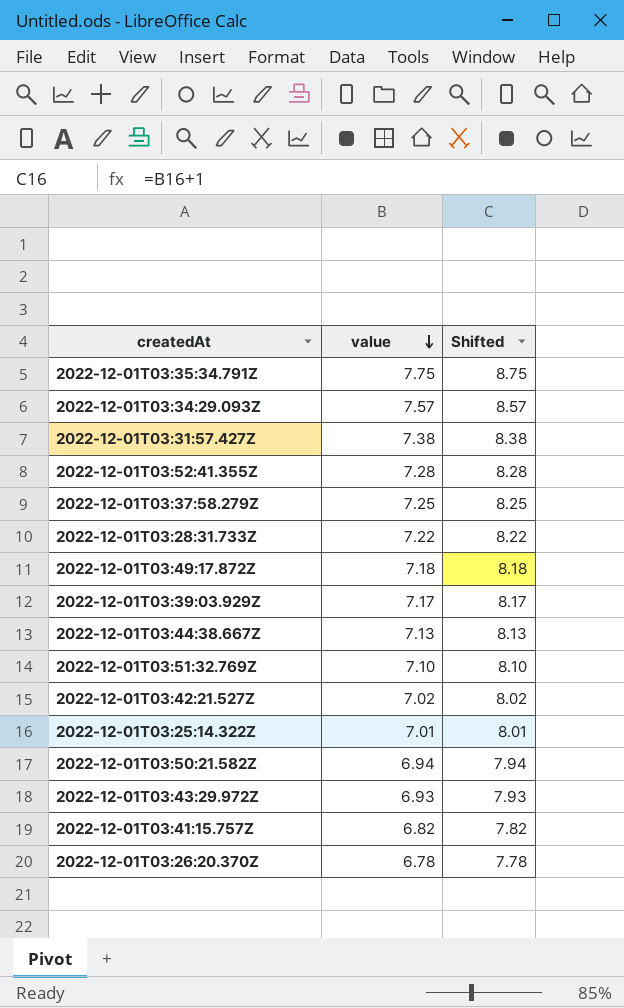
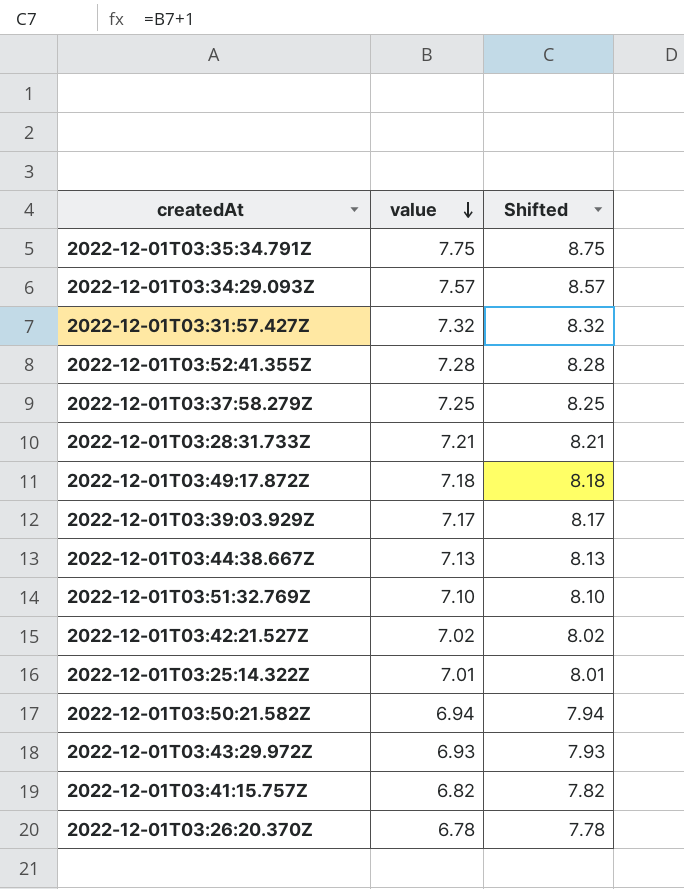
2022-12-01T03:31:57.427Z | value: 7.38 -> 7.32
2022-12-01T03:31:57.427Z | Shifted: 8.38 -> 8.32
2022-12-01T03:28:31.733Z | value: 7.22 -> 7.21
2022-12-01T03:28:31.733Z | Shifted: 8.22 -> 8.21

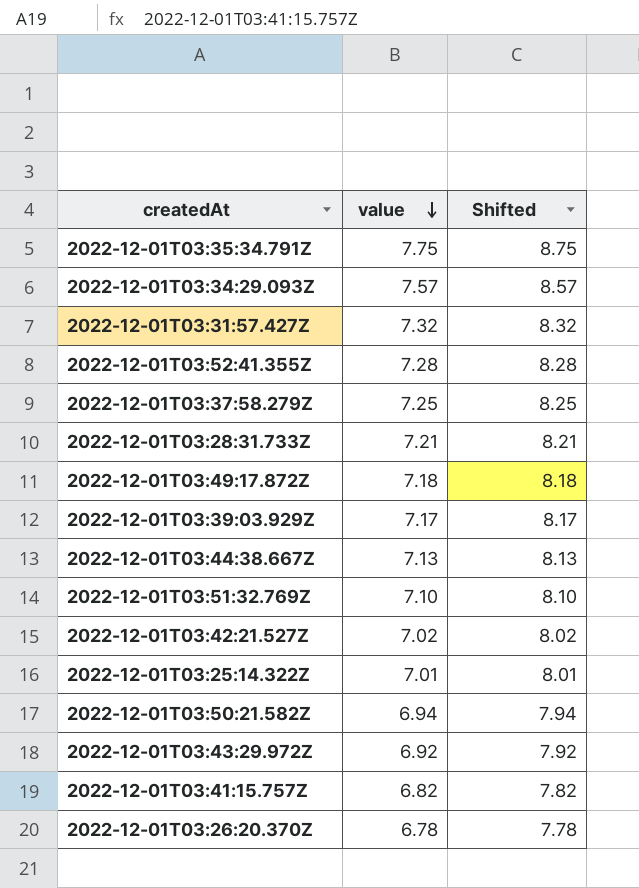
2022-12-01T03:43:29.972Z | value: 6.93 -> 6.92
2022-12-01T03:43:29.972Z | Shifted: 7.93 -> 7.92

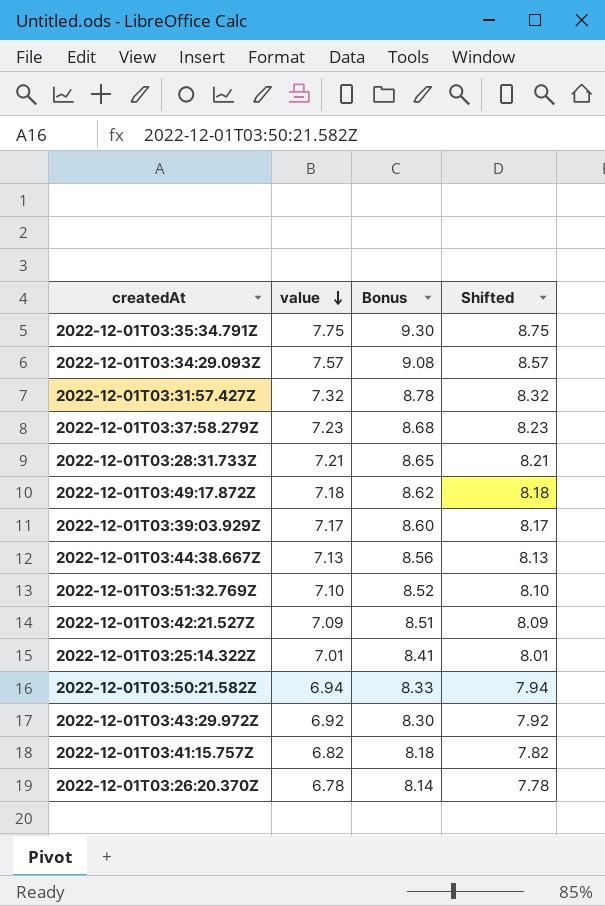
column Bonus | formula: none -> [value] * 1.2
row 2022-12-01T03:52:41.355Z: 7.28 | 8.28 -> none
2022-12-01T03:37:58.279Z | value: 7.25 -> 7.23
2022-12-01T03:37:58.279Z | Shifted: 8.25 -> 8.23
2022-12-01T03:42:21.527Z | value: 7.02 -> 7.09
2022-12-01T03:42:21.527Z | Shifted: 8.02 -> 8.09

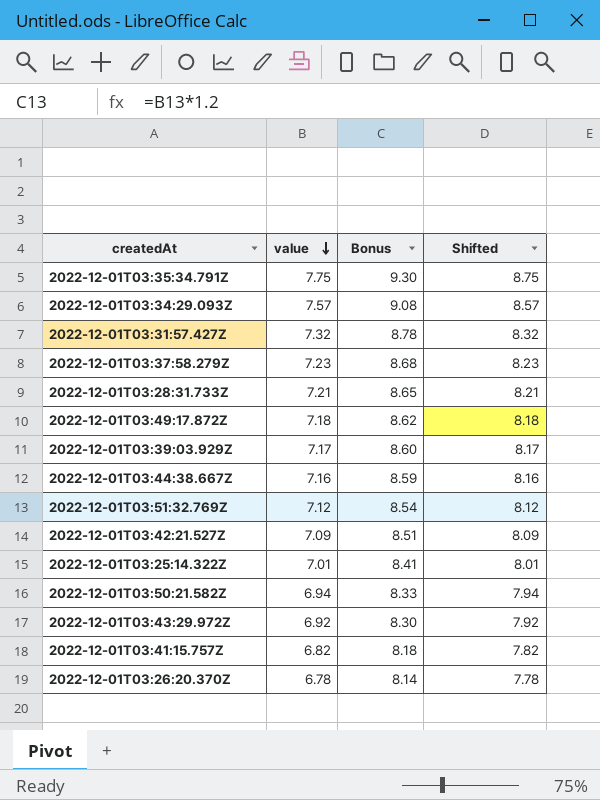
2022-12-01T03:44:38.667Z | value: 7.13 -> 7.16
2022-12-01T03:44:38.667Z | Bonus: 8.56 -> 8.59
2022-12-01T03:44:38.667Z | Shifted: 8.13 -> 8.16
2022-12-01T03:51:32.769Z | value: 7.10 -> 7.12
2022-12-01T03:51:32.769Z | Bonus: 8.52 -> 8.54
2022-12-01T03:51:32.769Z | Shifted: 8.10 -> 8.12

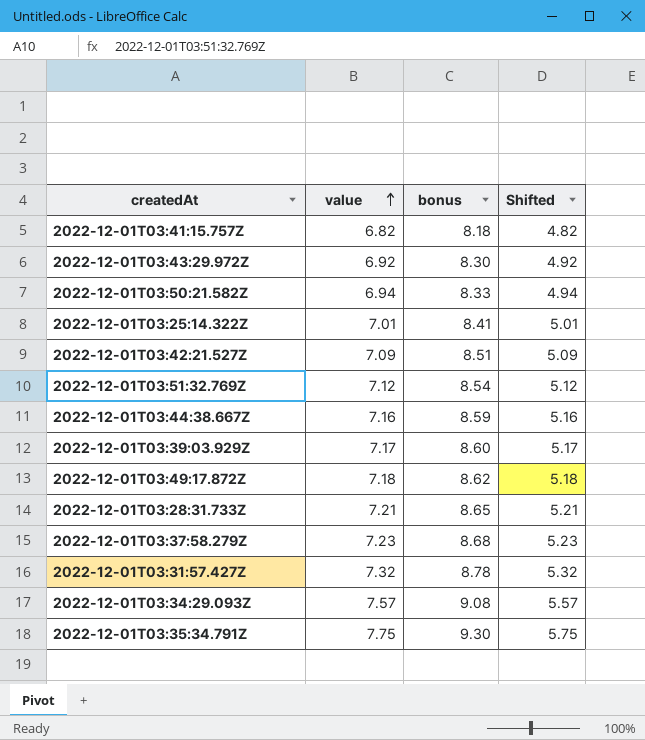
row order: value descending -> value ascending
column name: Bonus -> bonus
column Shifted | formula: [value] + 1 -> [value] - 2
row 2022-12-01T03:26:20.370Z: 6.78 | 8.14 | 7.78 -> none

